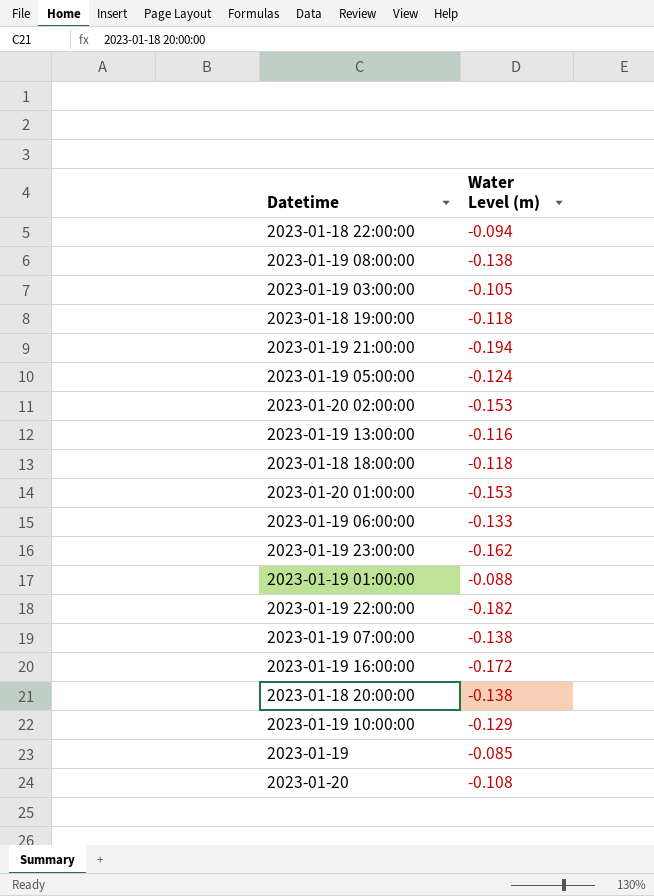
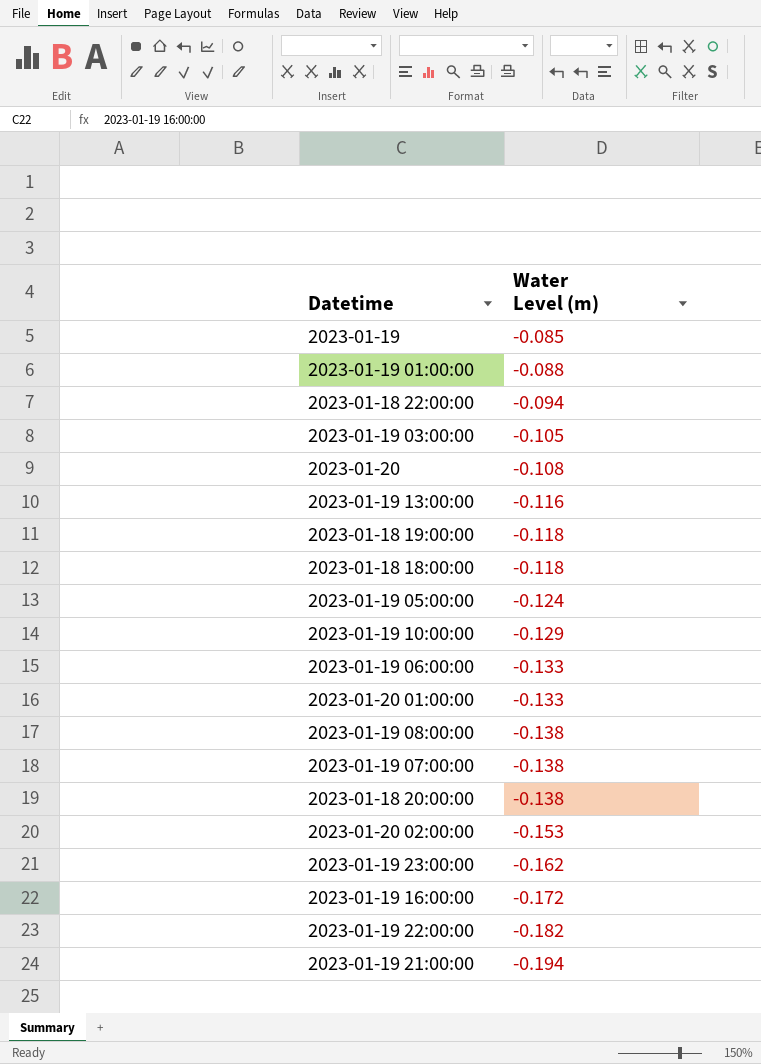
row order: none -> Water Level (m) descending
2023-01-20 01:00:00 | Water Level (m): -0.153 -> -0.133

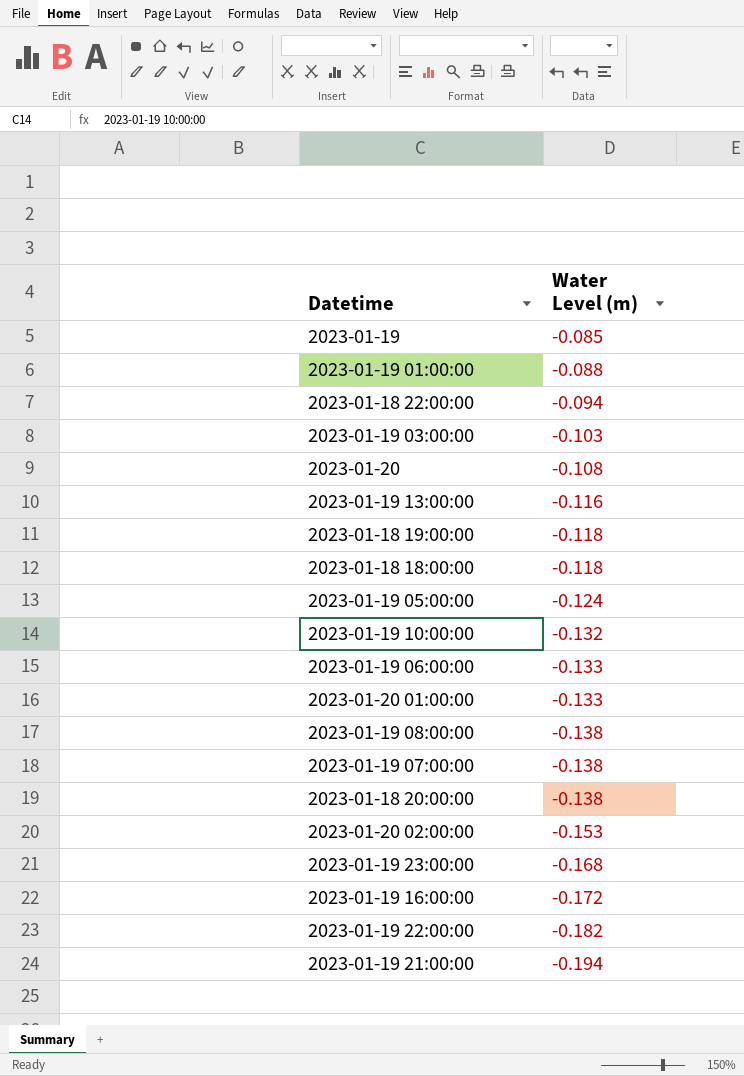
2023-01-19 03:00:00 | Water Level (m): -0.105 -> -0.103
2023-01-19 10:00:00 | Water Level (m): -0.129 -> -0.132
2023-01-19 23:00:00 | Water Level (m): -0.162 -> -0.168

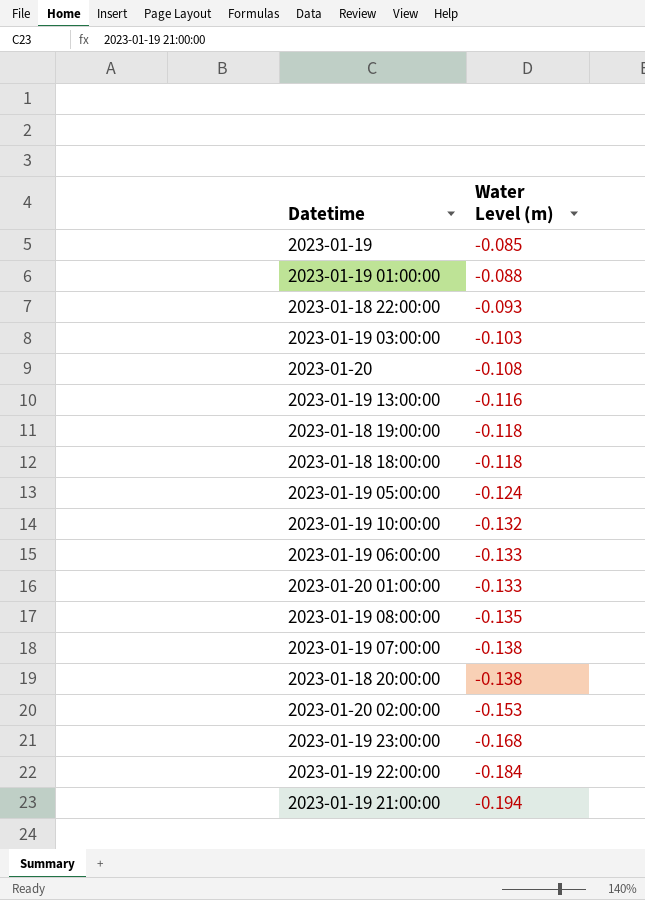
row 2023-01-19 16:00:00: -0.172 -> none
2023-01-18 22:00:00 | Water Level (m): -0.094 -> -0.093
2023-01-19 08:00:00 | Water Level (m): -0.138 -> -0.135
2023-01-19 22:00:00 | Water Level (m): -0.182 -> -0.184

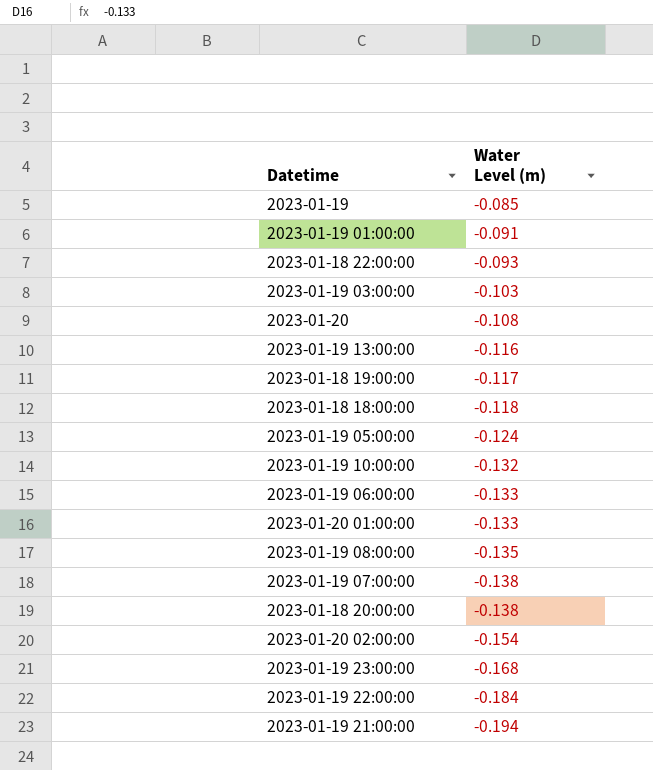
2023-01-19 01:00:00 | Water Level (m): -0.088 -> -0.091
2023-01-18 19:00:00 | Water Level (m): -0.118 -> -0.117
2023-01-20 02:00:00 | Water Level (m): -0.153 -> -0.154

